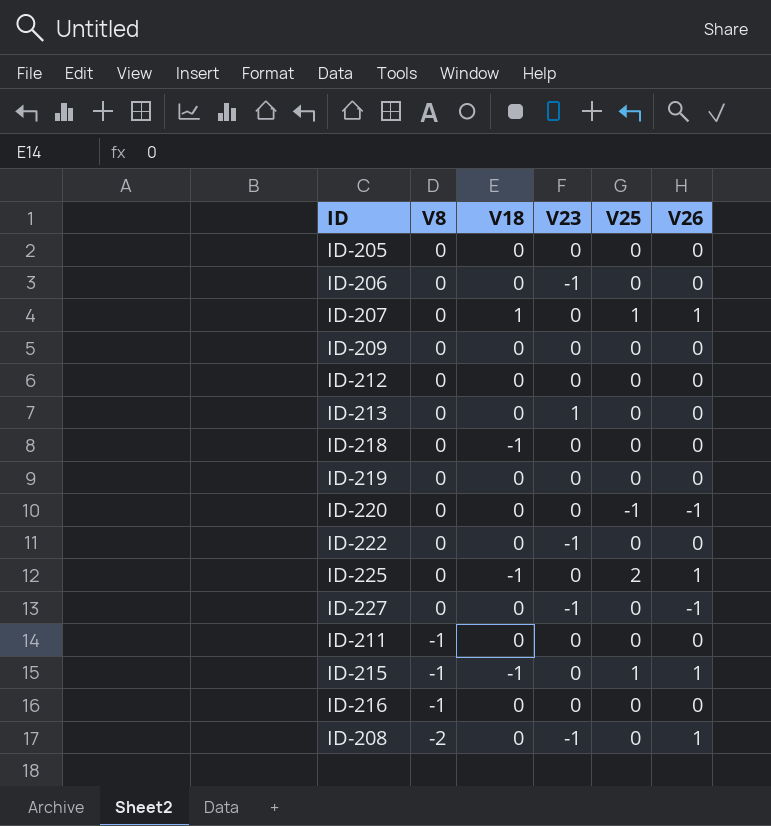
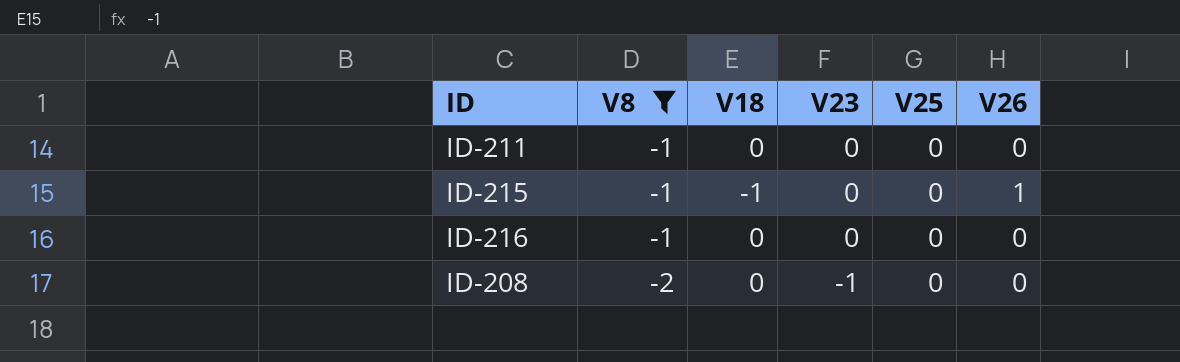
filter: none -> V8 != 0
ID-215 | V25: 1 -> 0
ID-208 | V26: 1 -> 0

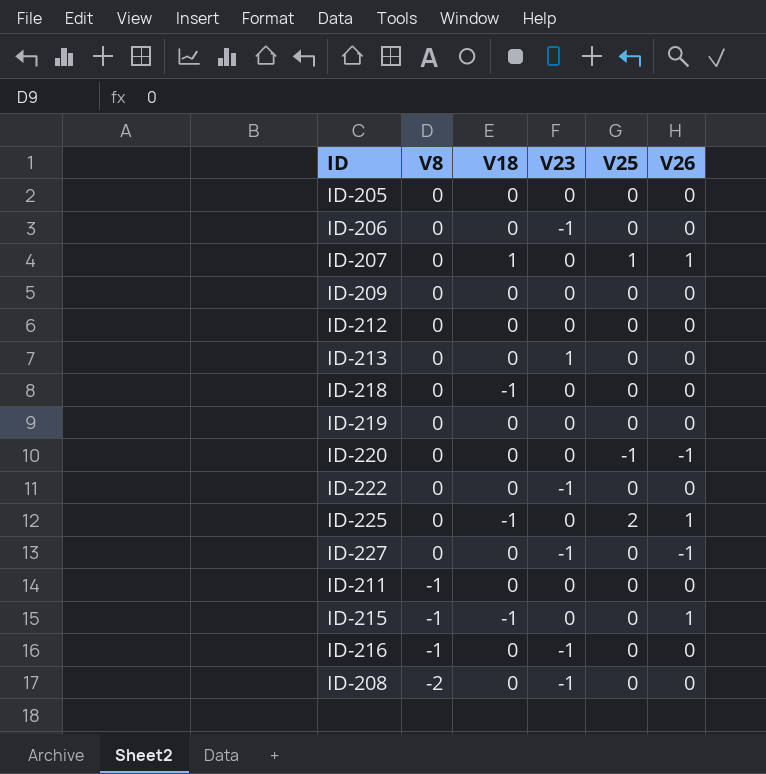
filter: V8 != 0 -> none
ID-216 | V23: 0 -> -1

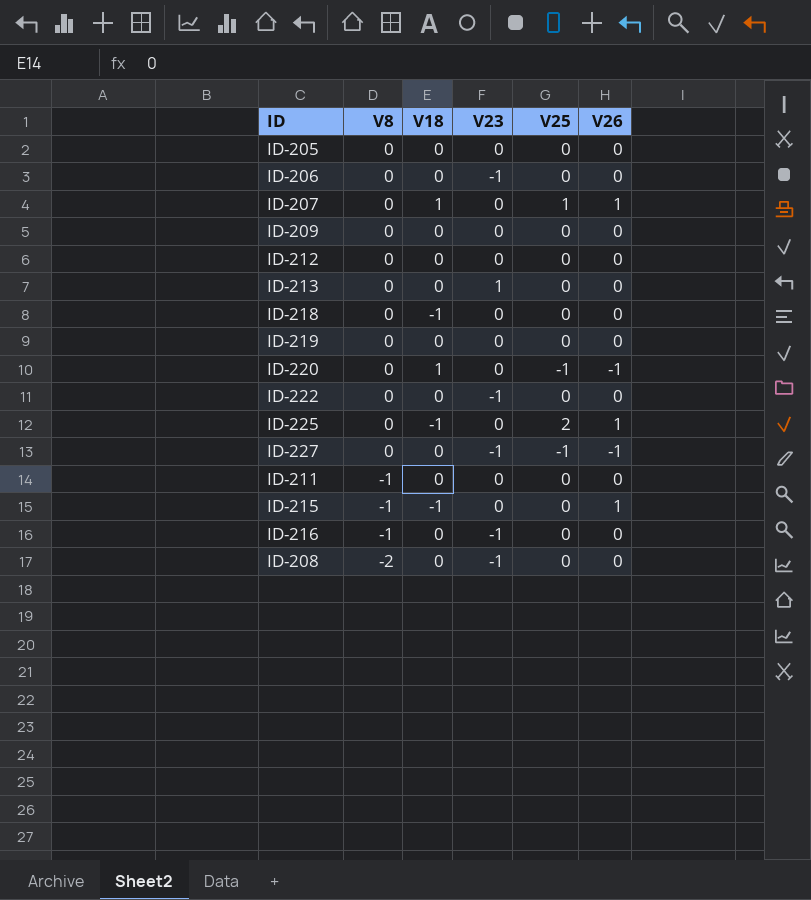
ID-220 | V18: 0 -> 1
ID-227 | V25: 0 -> -1

